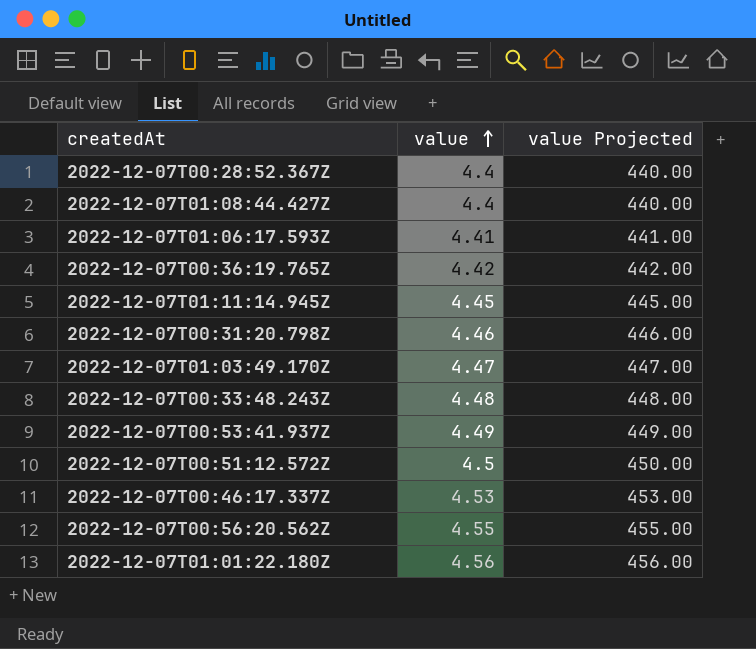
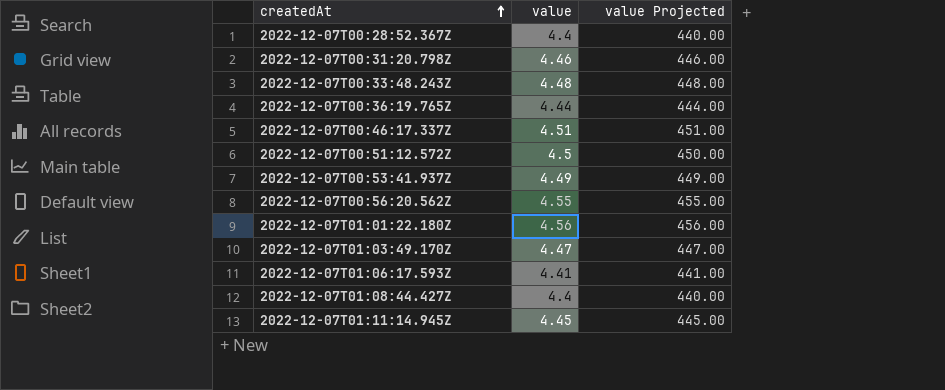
row order: value ascending -> createdAt ascending
2022-12-07T00:36:19.765Z | value: 4.42 -> 4.44
2022-12-07T00:36:19.765Z | value Projected: 442.00 -> 444.00
2022-12-07T00:46:17.337Z | value: 4.53 -> 4.51
2022-12-07T00:46:17.337Z | value Projected: 453.00 -> 451.00

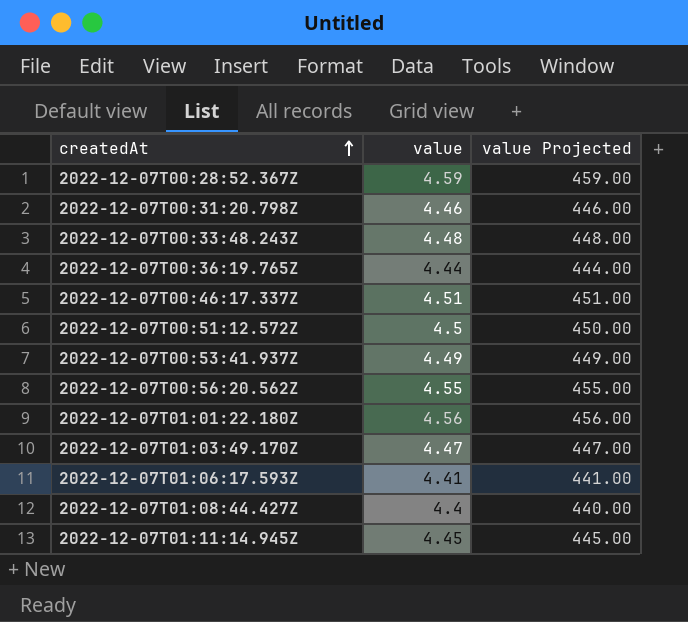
2022-12-07T00:28:52.367Z | value: 4.4 -> 4.59
2022-12-07T00:28:52.367Z | value Projected: 440.00 -> 459.00

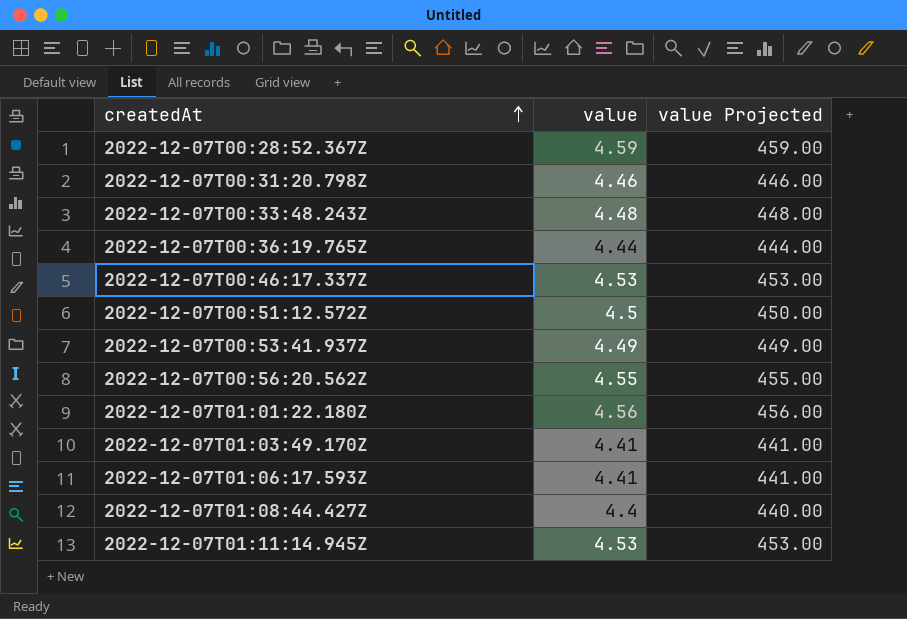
2022-12-07T00:46:17.337Z | value: 4.51 -> 4.53
2022-12-07T00:46:17.337Z | value Projected: 451.00 -> 453.00
2022-12-07T01:03:49.170Z | value: 4.47 -> 4.41
2022-12-07T01:03:49.170Z | value Projected: 447.00 -> 441.00
2022-12-07T01:11:14.945Z | value: 4.45 -> 4.53
2022-12-07T01:11:14.945Z | value Projected: 445.00 -> 453.00

